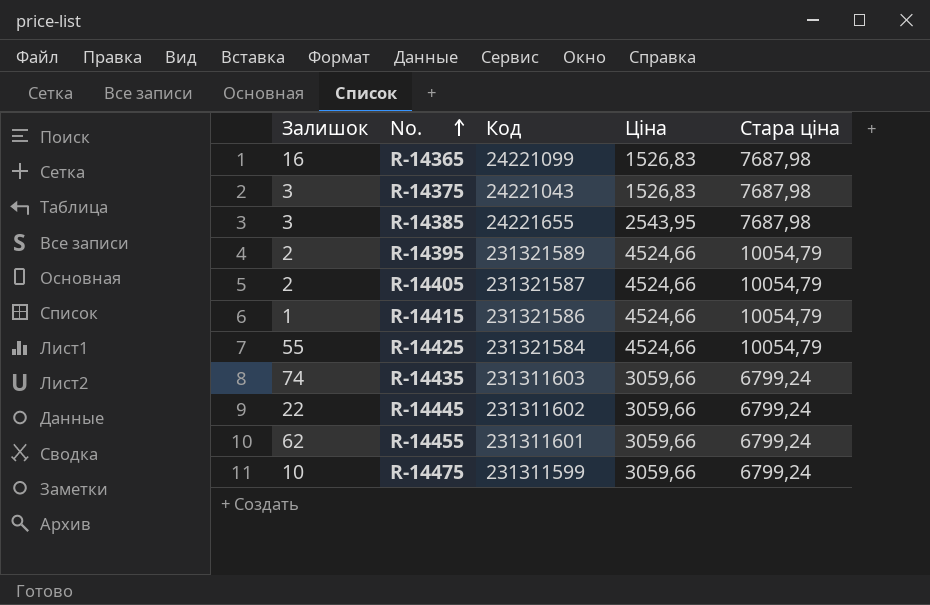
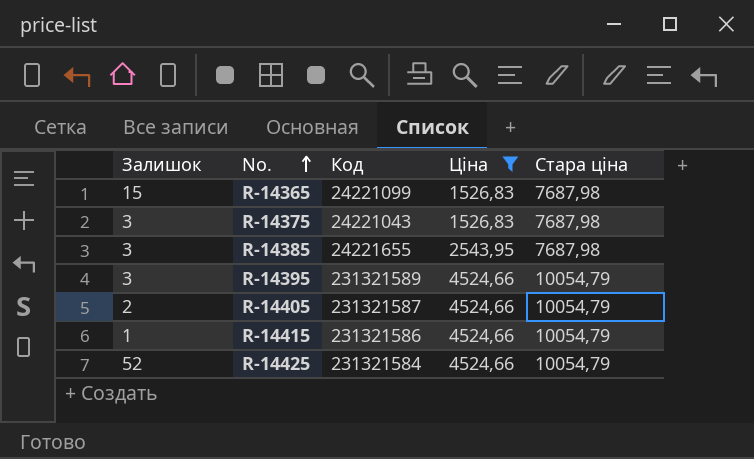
filter: none -> Ціна != 3059,66
R-14365 | Залишок: 16 -> 15
R-14395 | Залишок: 2 -> 3
R-14425 | Залишок: 55 -> 52

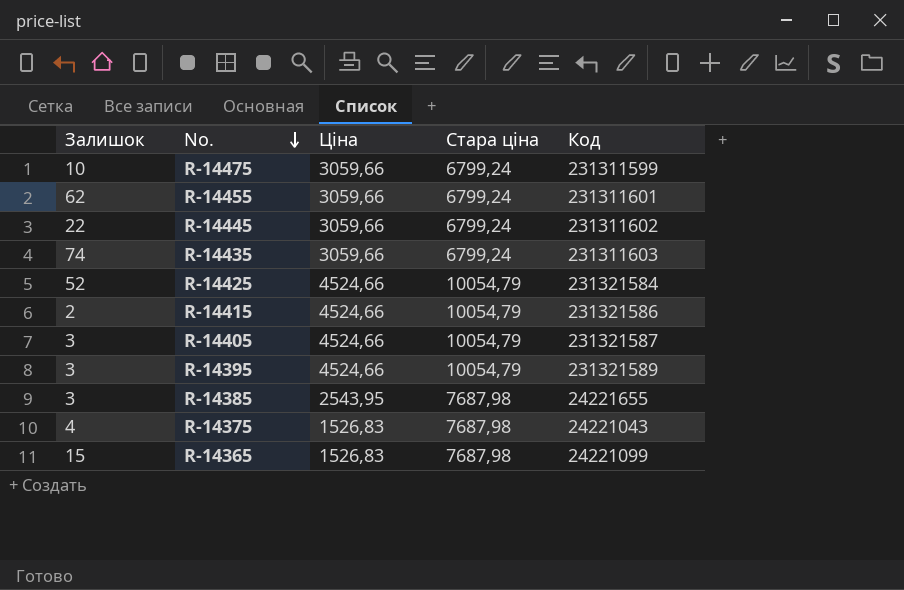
filter: Ціна != 3059,66 -> none
row order: No. ascending -> No. descending
column Код | position: 3 -> 5
R-14415 | Залишок: 1 -> 2
R-14405 | Залишок: 2 -> 3
R-14375 | Залишок: 3 -> 4

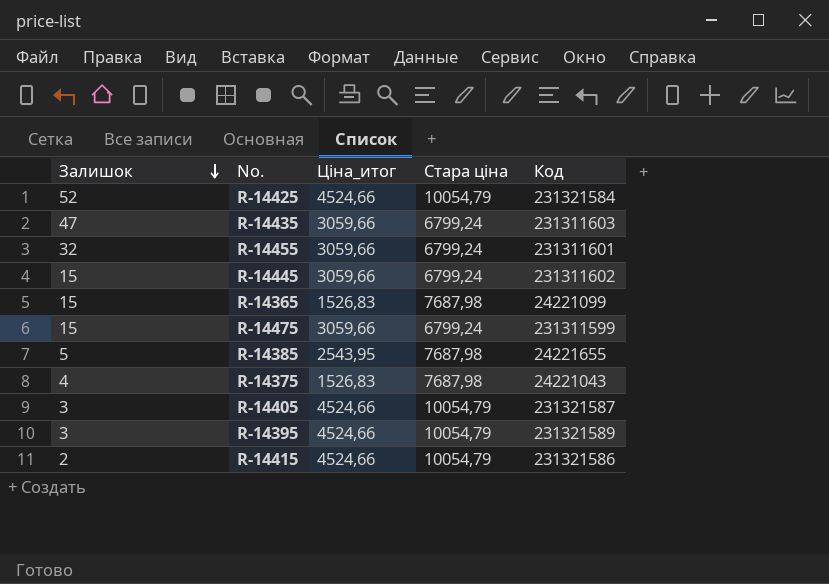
row order: No. descending -> Залишок descending
column name: Ціна -> Ціна_итог
R-14435 | Залишок: 74 -> 47
R-14455 | Залишок: 62 -> 32
R-14445 | Залишок: 22 -> 15
R-14475 | Залишок: 10 -> 15
R-14385 | Залишок: 3 -> 5

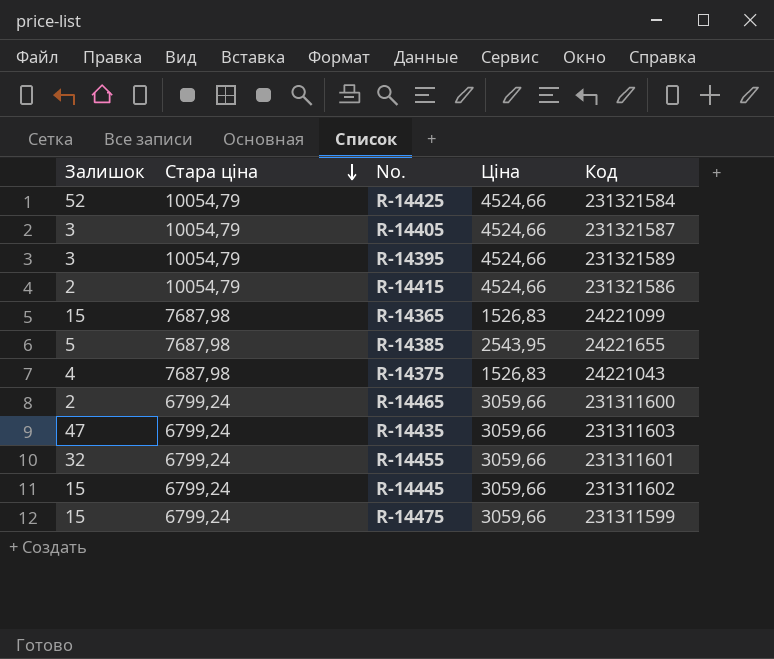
row order: Залишок descending -> Стара ціна descending
column Стара ціна | position: 4 -> 2
column name: Ціна_итог -> Ціна
row R-14465: none -> 2 | 6799,24 | 3059,66 | 231311600

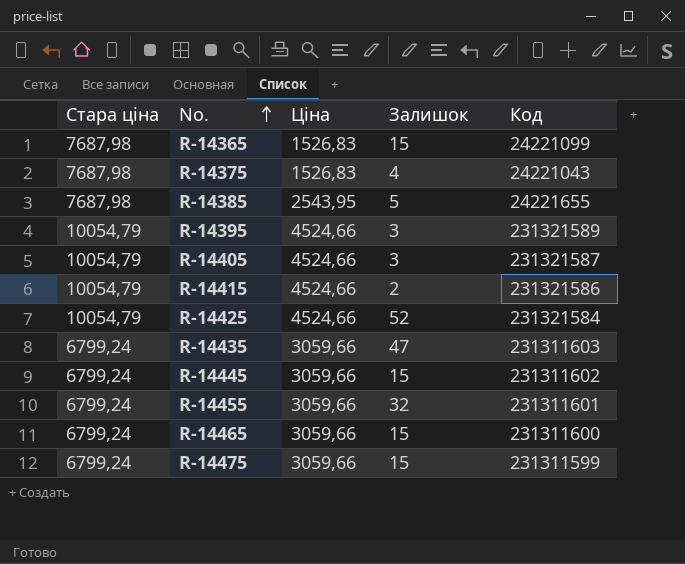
row order: Стара ціна descending -> No. ascending
column Залишок | position: 1 -> 4
R-14465 | Залишок: 2 -> 15

